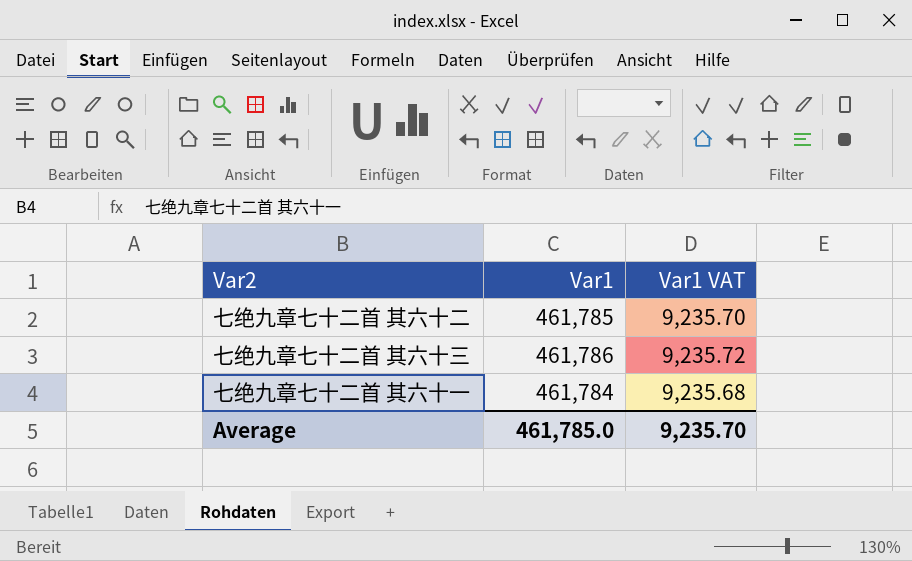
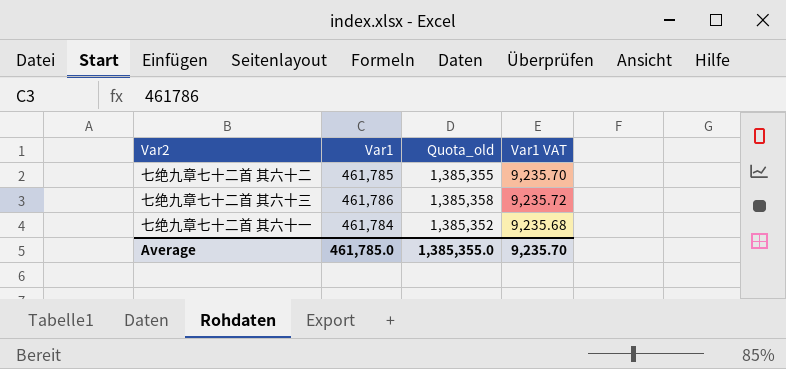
column Quota_old | formula: none -> [Var1] * 3

